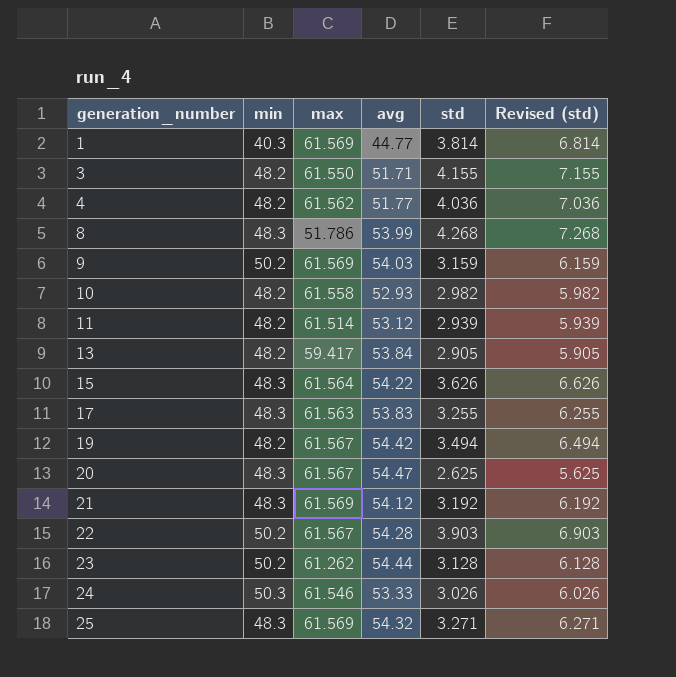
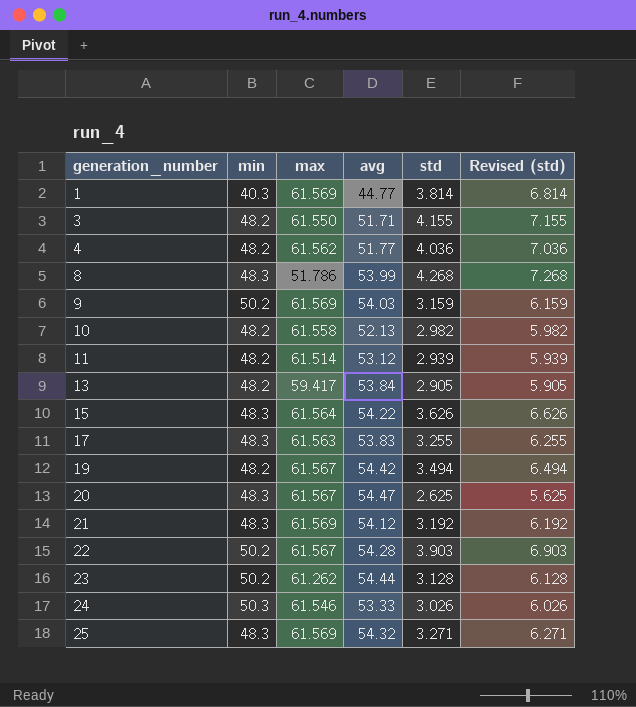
10 | avg: 52.93 -> 52.13

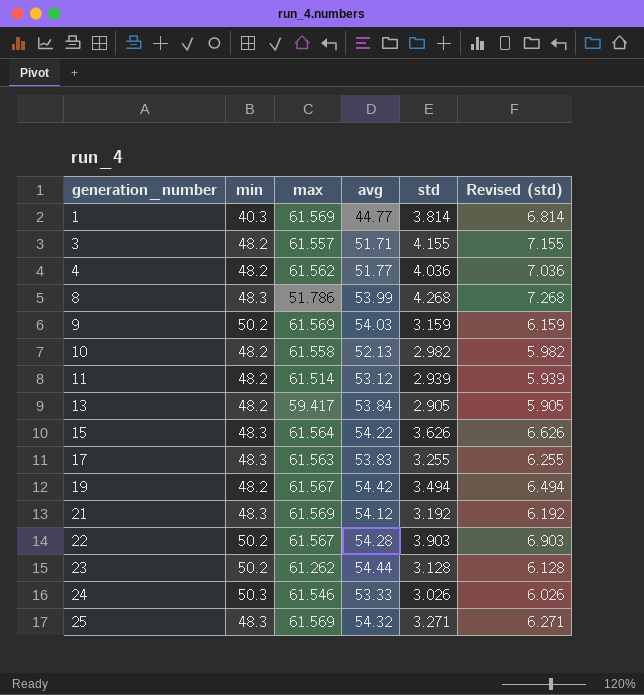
row 20: 48.3 | 61.567 | 54.47 | 2.625 | 5.625 -> none
3 | max: 61.550 -> 61.557

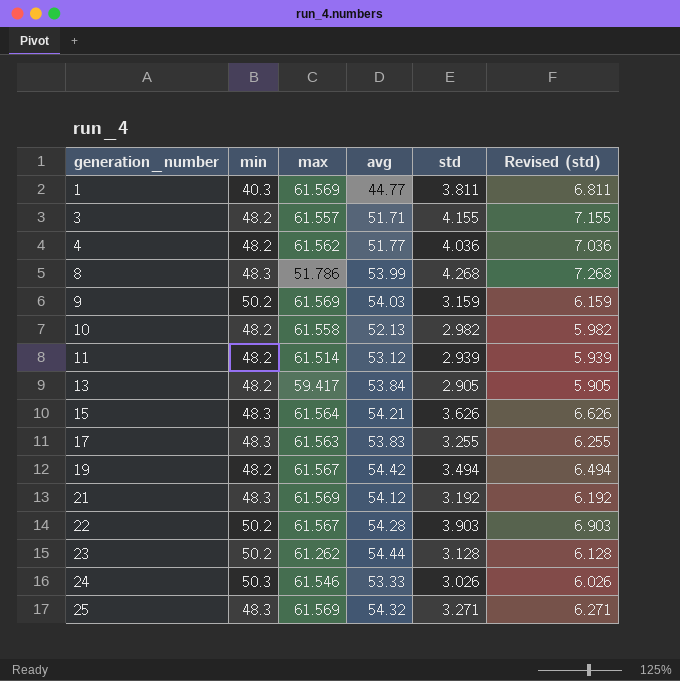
1 | std: 3.814 -> 3.811
1 | Revised (std): 6.814 -> 6.811
15 | avg: 54.22 -> 54.21

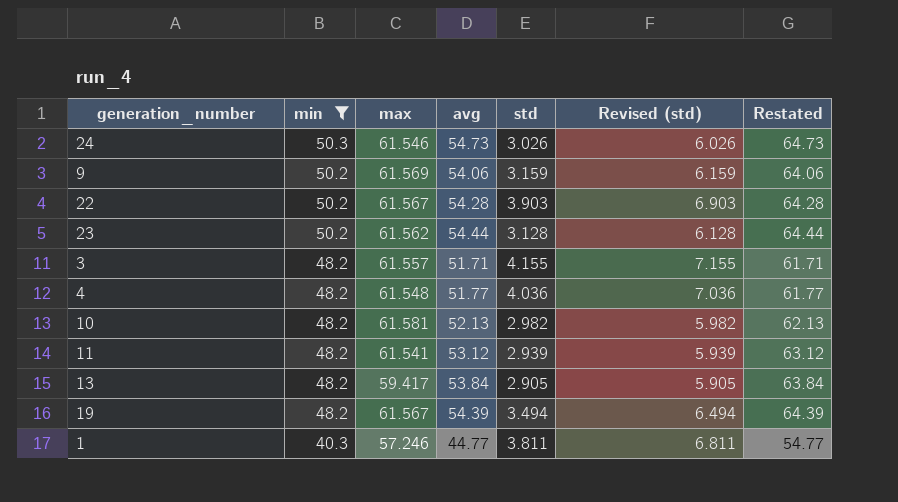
filter: none -> min != 48.3
row order: generation_number ascending -> min descending
column Restated | formula: none -> [avg] + 10
24 | avg: 53.33 -> 54.73
9 | avg: 54.03 -> 54.06
23 | max: 61.262 -> 61.562
4 | max: 61.562 -> 61.548
10 | max: 61.558 -> 61.581
11 | max: 61.514 -> 61.541
19 | avg: 54.42 -> 54.39
1 | max: 61.569 -> 57.246

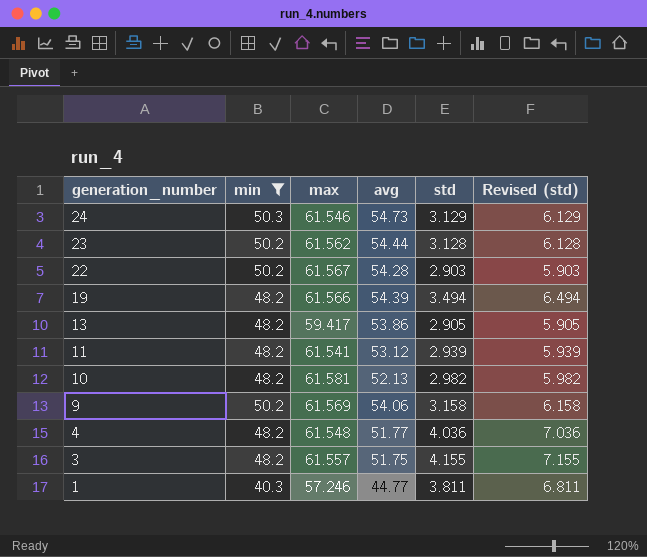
row order: min descending -> generation_number descending
column Restated | formula: [avg] + 10 -> none
24 | std: 3.026 -> 3.129
24 | Revised (std): 6.026 -> 6.129
22 | std: 3.903 -> 2.903
22 | Revised (std): 6.903 -> 5.903
19 | max: 61.567 -> 61.566
13 | avg: 53.84 -> 53.86
9 | std: 3.159 -> 3.158
9 | Revised (std): 6.159 -> 6.158
3 | avg: 51.71 -> 51.75

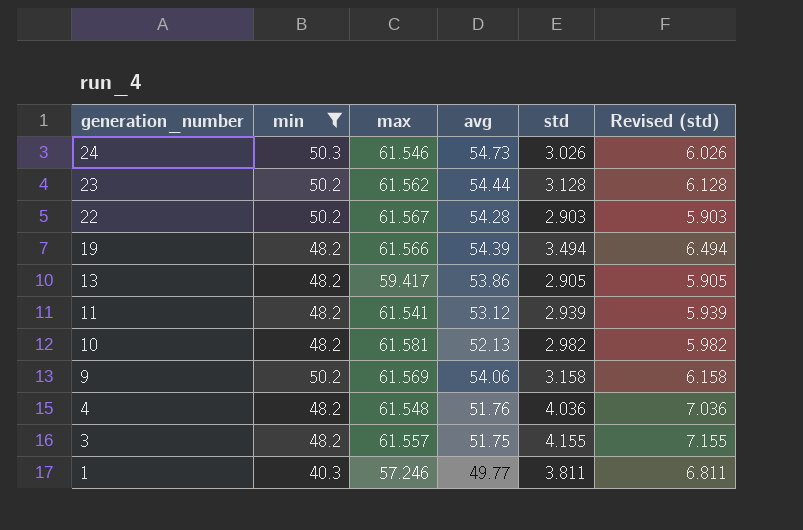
24 | std: 3.129 -> 3.026
24 | Revised (std): 6.129 -> 6.026
4 | avg: 51.77 -> 51.76
1 | avg: 44.77 -> 49.77

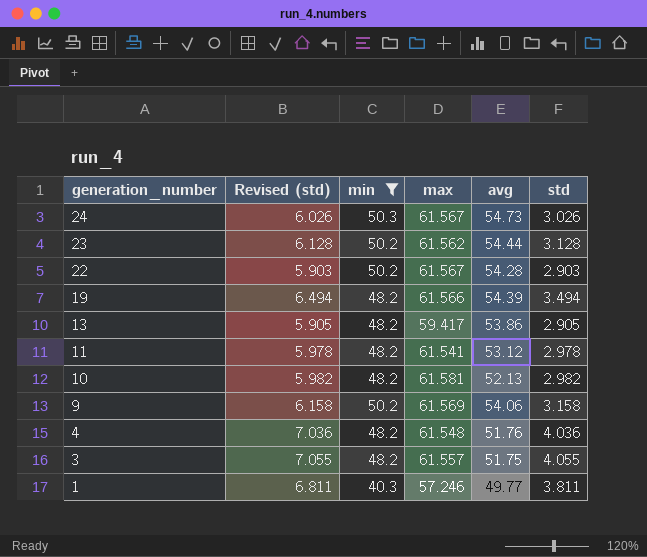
column Revised (std) | position: 6 -> 2
24 | max: 61.546 -> 61.567
11 | Revised (std): 5.939 -> 5.978
11 | std: 2.939 -> 2.978
3 | Revised (std): 7.155 -> 7.055
3 | std: 4.155 -> 4.055

